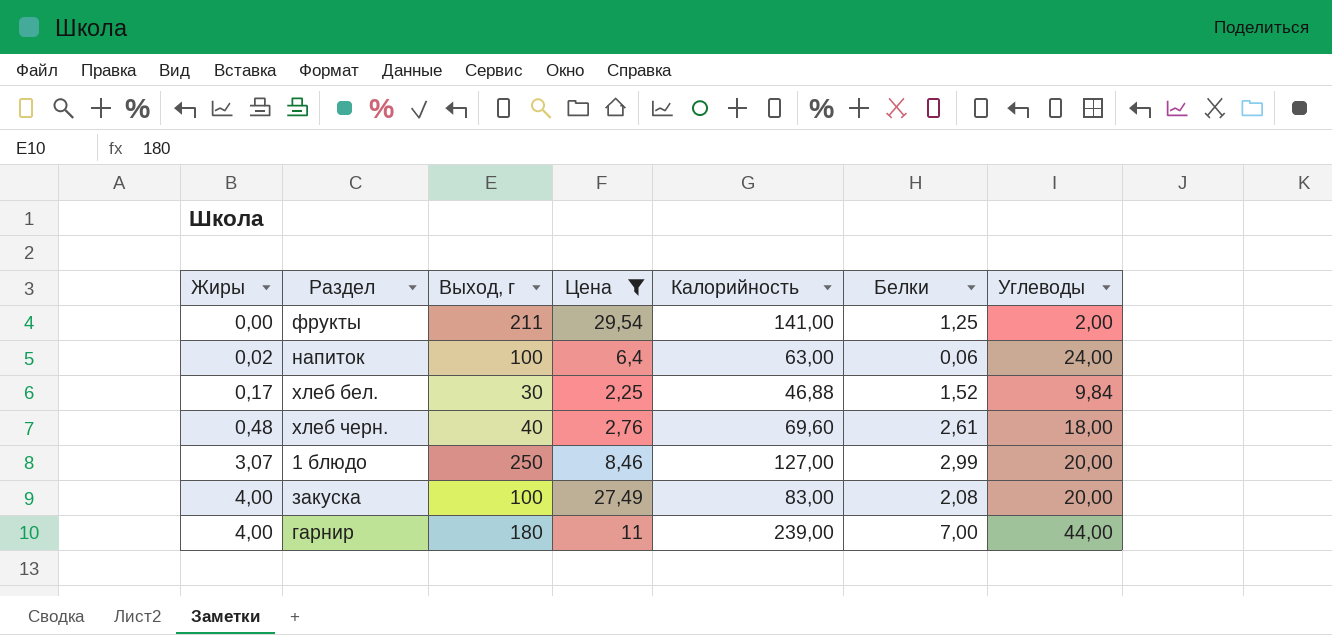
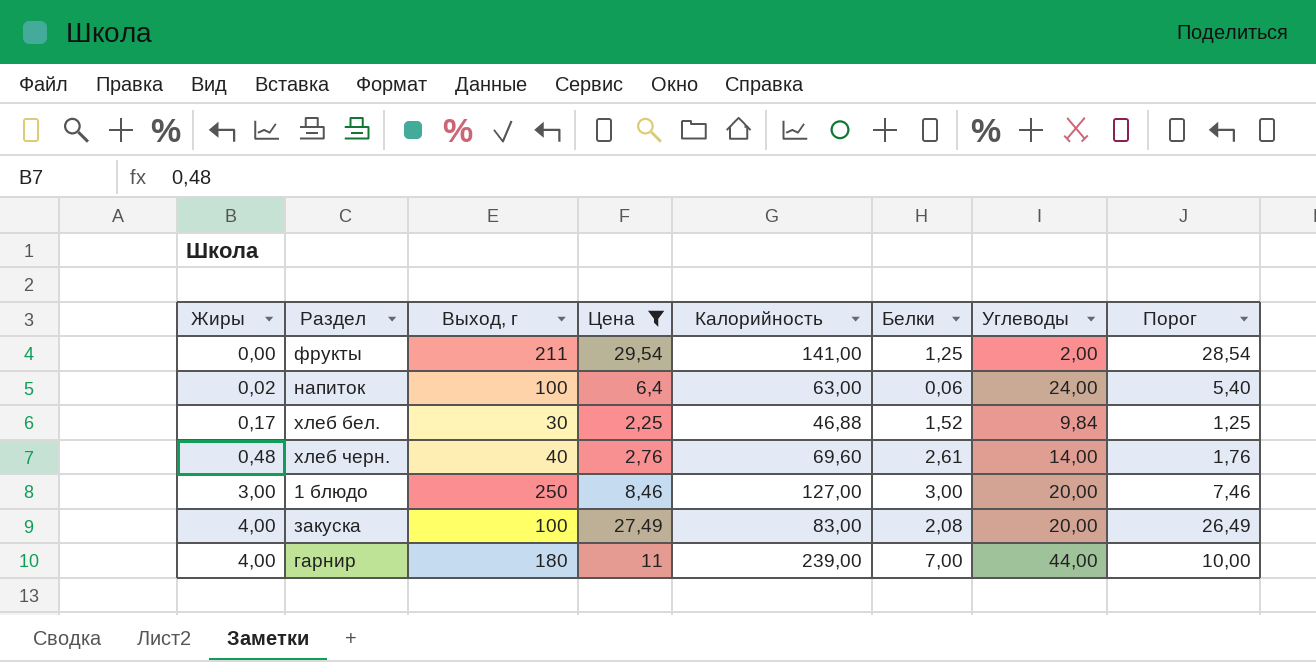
column Порог | formula: none -> [Цена] - 1
хлеб черн. | Углеводы: 18,00 -> 14,00
1 блюдо | Жиры: 3,07 -> 3,00
1 блюдо | Белки: 2,99 -> 3,00

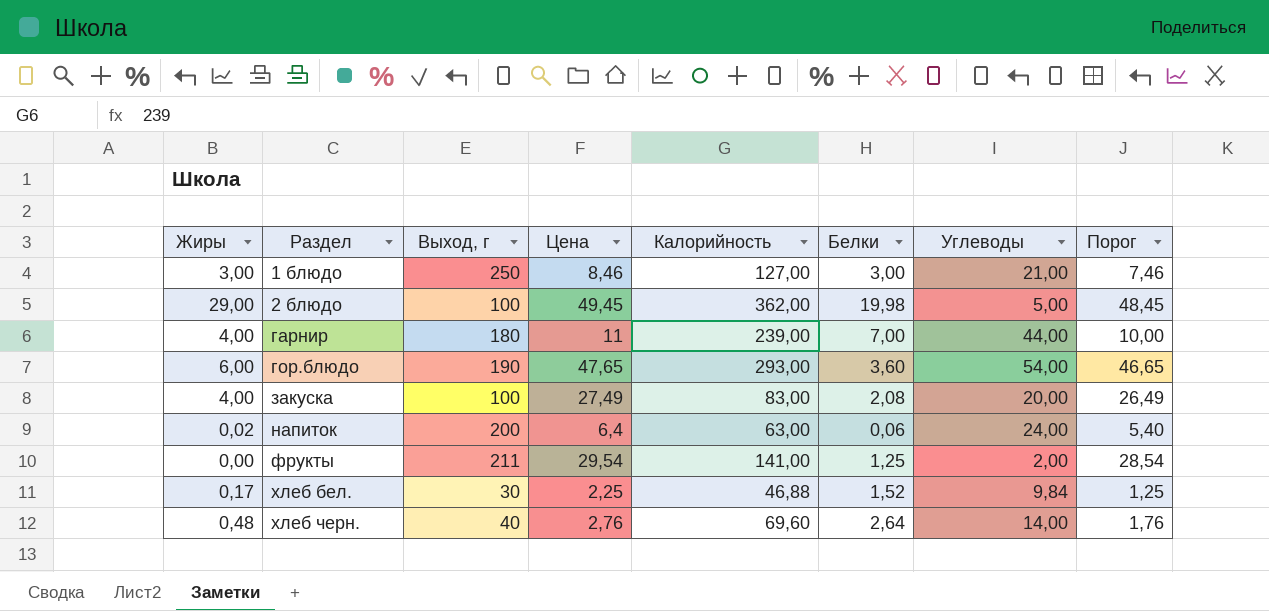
filter: Цена <= 29,54 -> none
row order: Жиры ascending -> Раздел ascending
1 блюдо | Углеводы: 20,00 -> 21,00
напиток | Выход, г: 100 -> 200
хлеб черн. | Белки: 2,61 -> 2,64

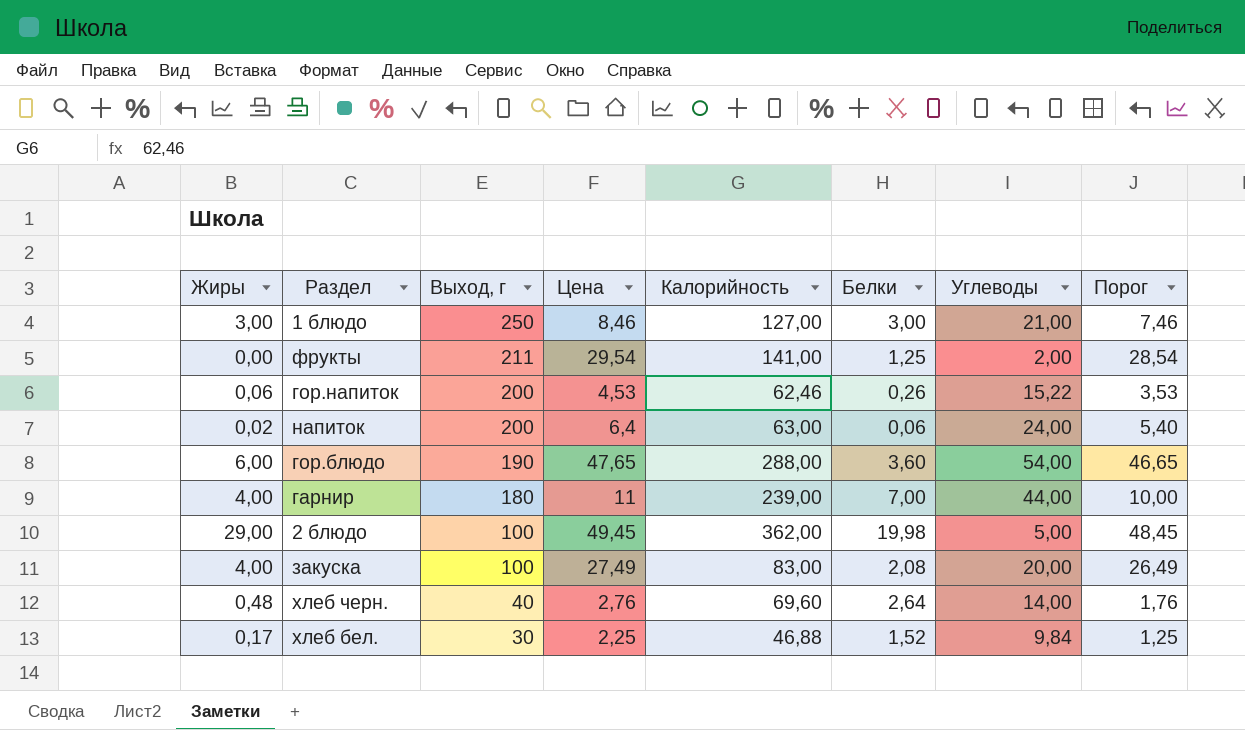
row order: Раздел ascending -> Выход, г descending
row гор.напиток: none -> 0,06 | 200 | 4,53 | 62,46 | 0,26 | 15,22 | 3,53
гор.блюдо | Калорийность: 293,00 -> 288,00

